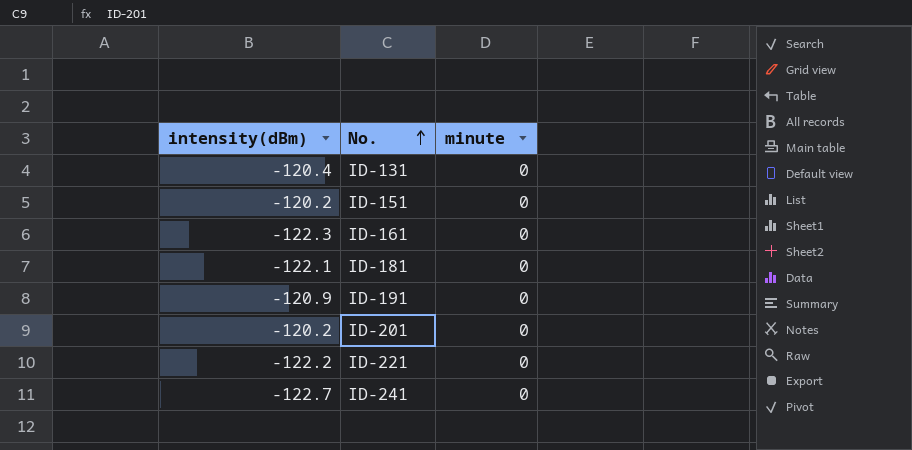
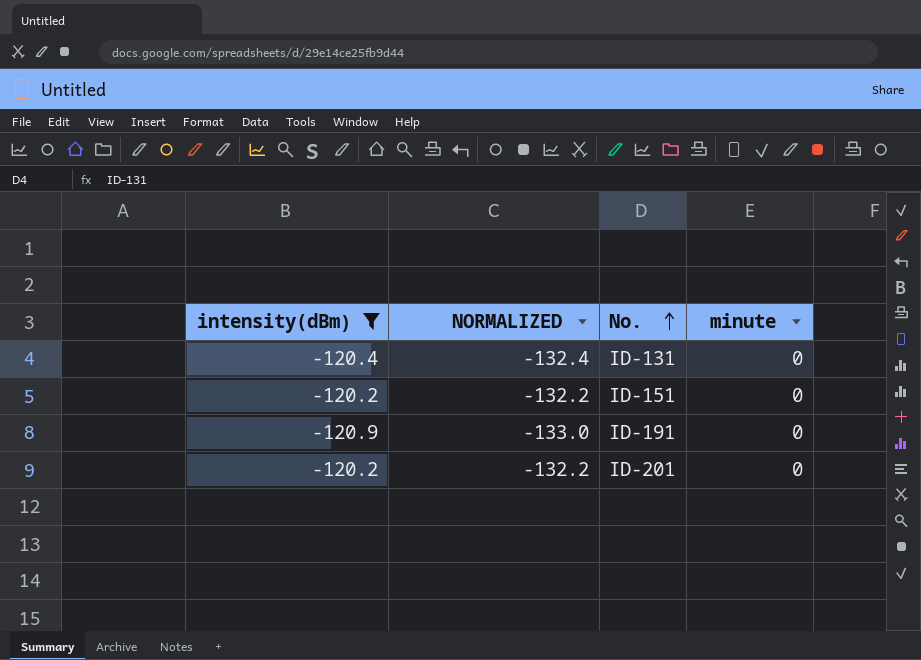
filter: none -> intensity(dBm) >= -120.9
column NORMALIZED | formula: none -> [intensity(dBm)] * 1.1

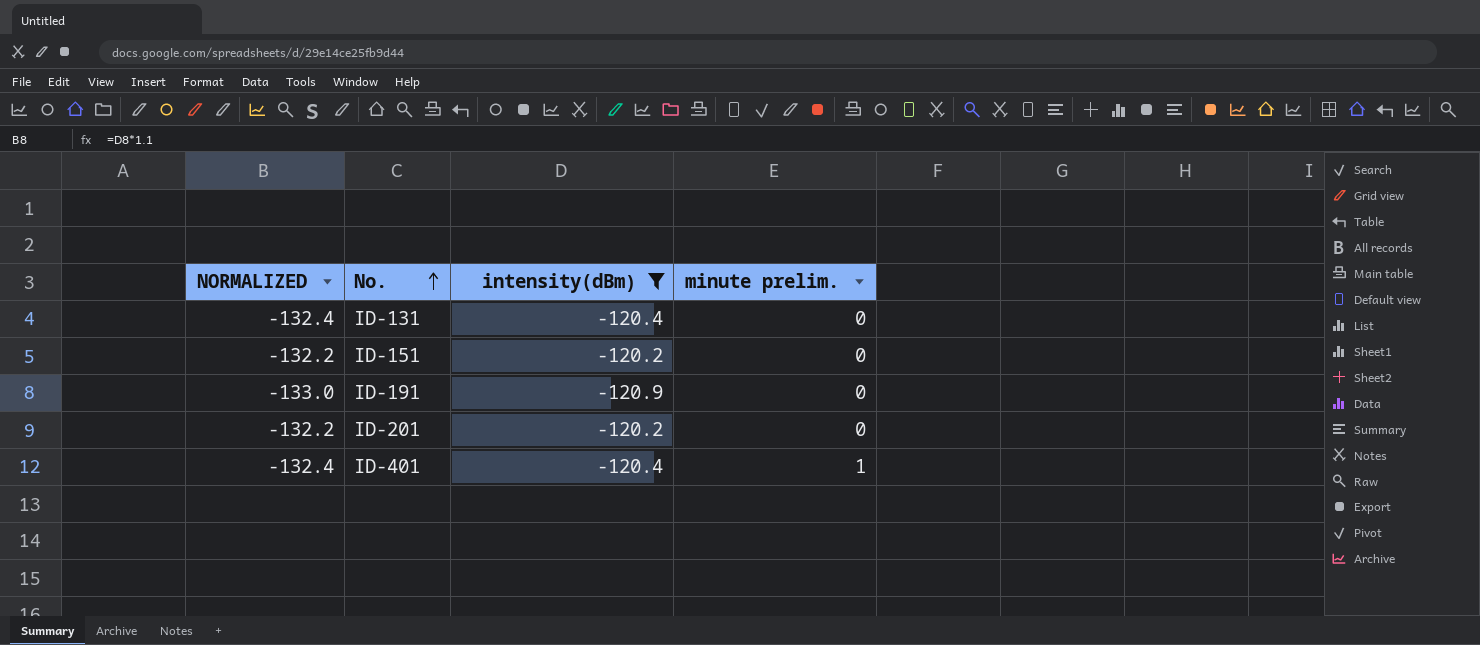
column intensity(dBm) | position: 1 -> 3
column name: minute -> minute prelim.
row ID-401: none -> -132.4 | -120.4 | 1

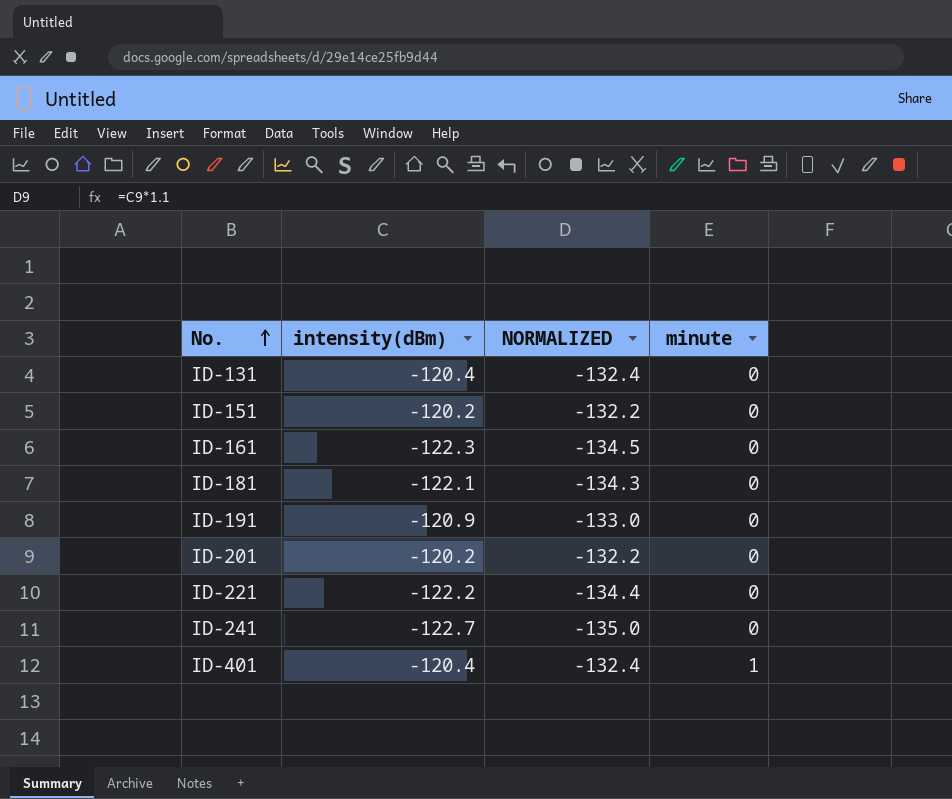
filter: intensity(dBm) >= -120.9 -> none
column NORMALIZED | position: 1 -> 3
column name: minute prelim. -> minute

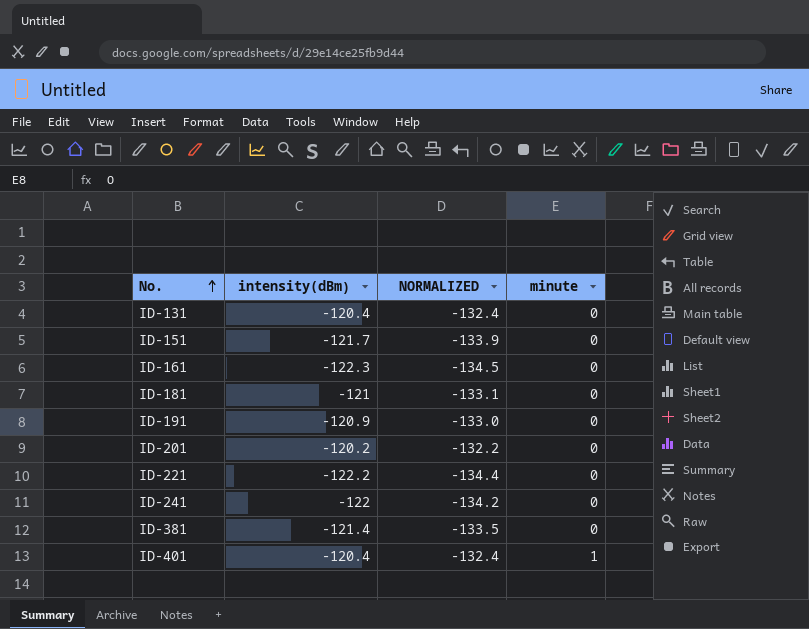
ID-151 | intensity(dBm): -120.2 -> -121.7
ID-151 | NORMALIZED: -132.2 -> -133.9
ID-181 | intensity(dBm): -122.1 -> -121
ID-181 | NORMALIZED: -134.3 -> -133.1
ID-241 | intensity(dBm): -122.7 -> -122
ID-241 | NORMALIZED: -135.0 -> -134.2
row ID-381: none -> -121.4 | -133.5 | 0

